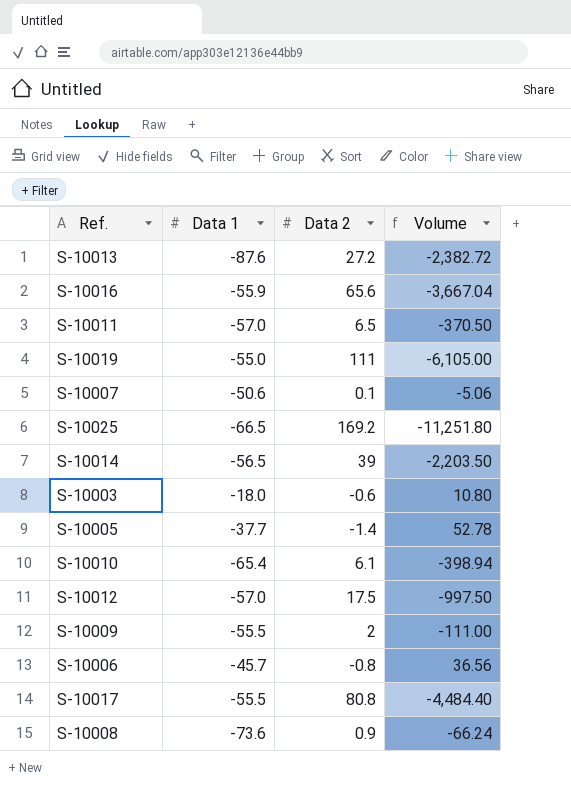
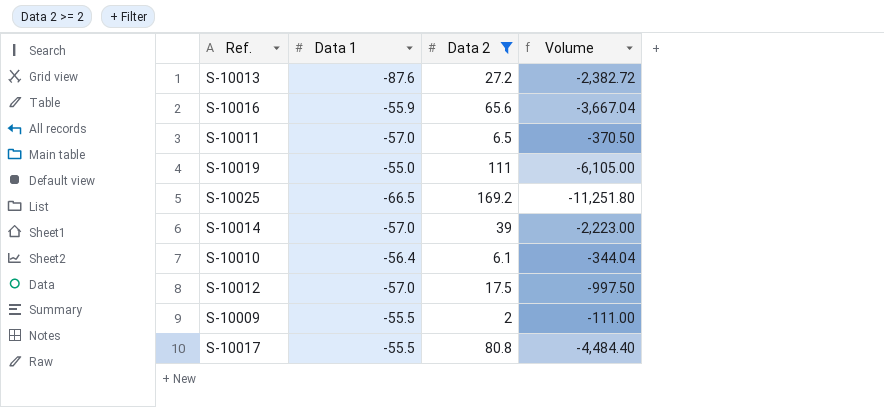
filter: none -> Data 2 >= 2
S-10014 | Data 1: -56.5 -> -57.0
S-10014 | Volume: -2,203.50 -> -2,223.00
S-10010 | Data 1: -65.4 -> -56.4
S-10010 | Volume: -398.94 -> -344.04

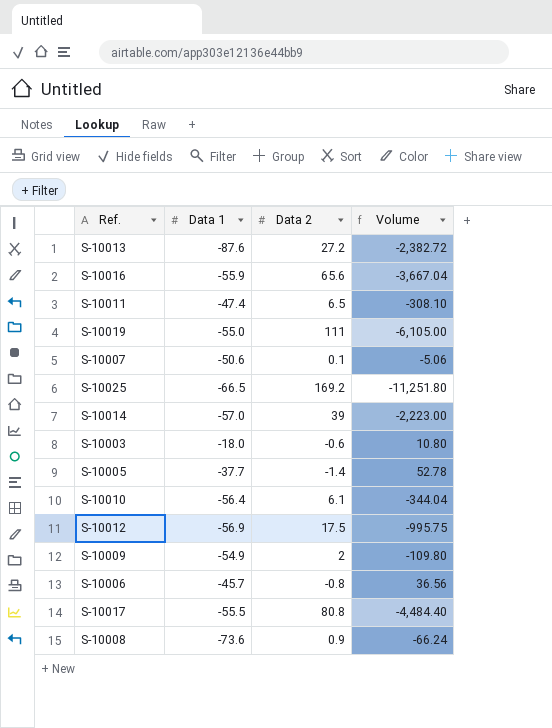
filter: Data 2 >= 2 -> none
S-10011 | Data 1: -57.0 -> -47.4
S-10011 | Volume: -370.50 -> -308.10
S-10012 | Data 1: -57.0 -> -56.9
S-10012 | Volume: -997.50 -> -995.75
S-10009 | Data 1: -55.5 -> -54.9
S-10009 | Volume: -111.00 -> -109.80

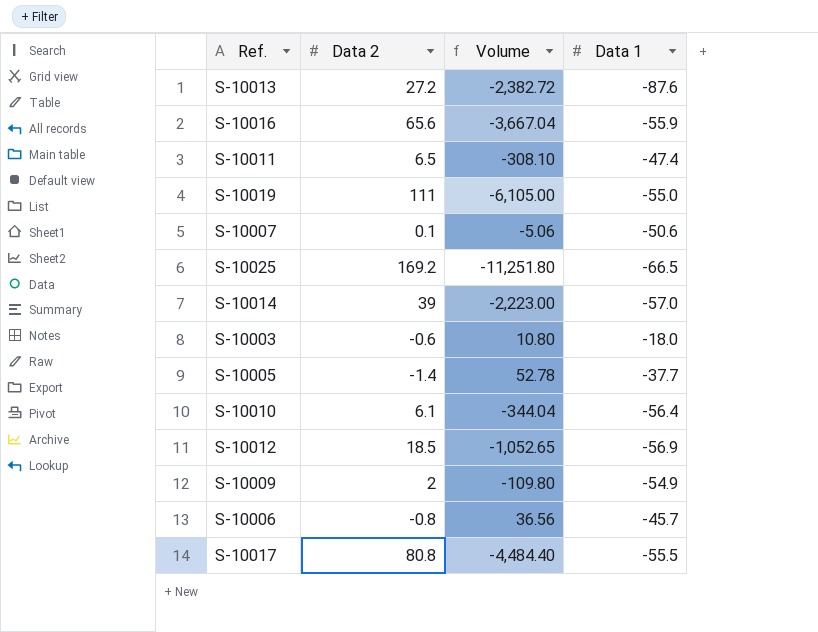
column Data 1 | position: 2 -> 4
row S-10008: -73.6 | 0.9 | -66.24 -> none
S-10012 | Data 2: 17.5 -> 18.5
S-10012 | Volume: -995.75 -> -1,052.65

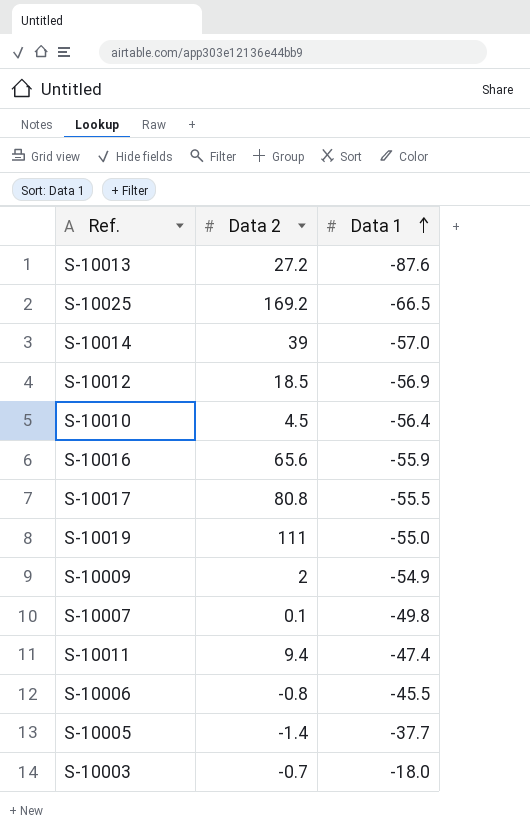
row order: none -> Data 1 ascending
column Volume | formula: [Data 2] * [Data 1] -> none
S-10010 | Data 2: 6.1 -> 4.5
S-10007 | Data 1: -50.6 -> -49.8
S-10011 | Data 2: 6.5 -> 9.4
S-10006 | Data 1: -45.7 -> -45.5
S-10003 | Data 2: -0.6 -> -0.7

